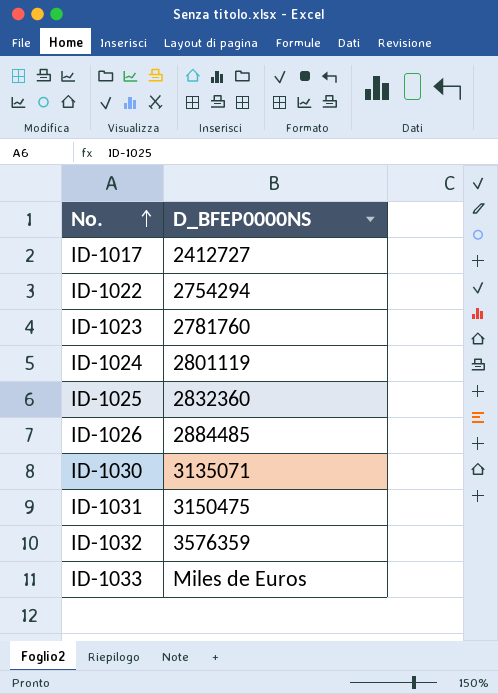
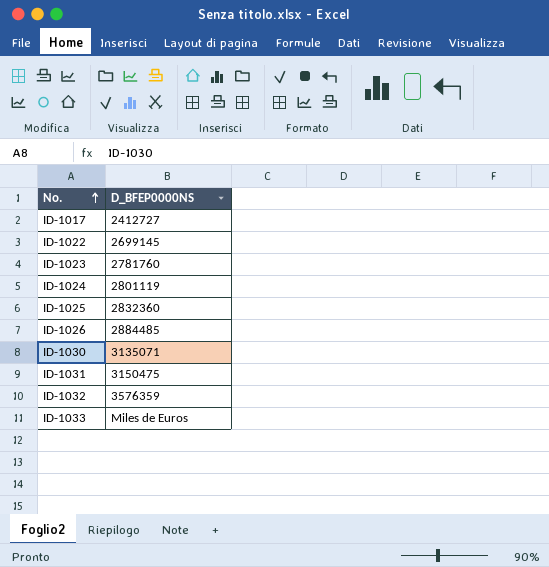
ID-1022 | D_BFEP0000NS: 2754294 -> 2699145

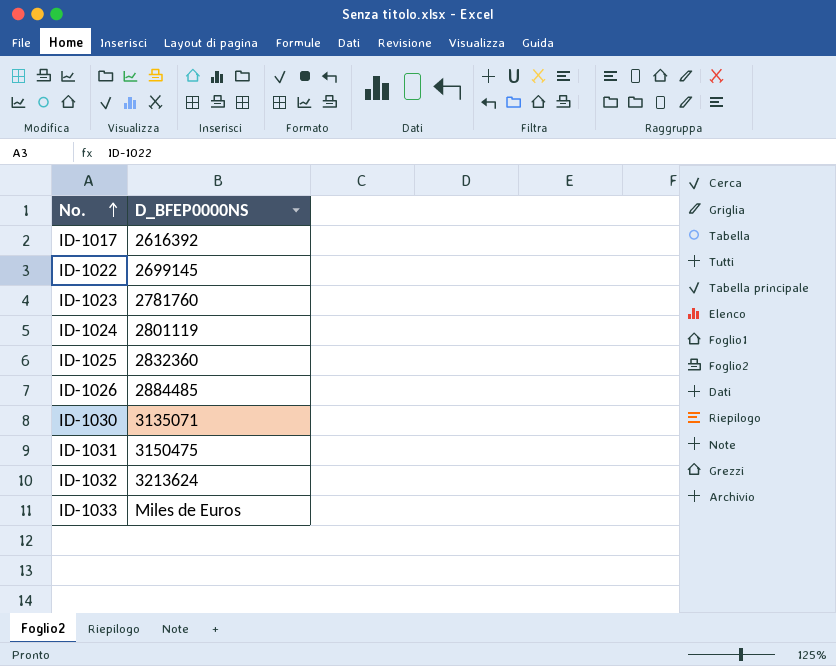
ID-1017 | D_BFEP0000NS: 2412727 -> 2616392
ID-1032 | D_BFEP0000NS: 3576359 -> 3213624

